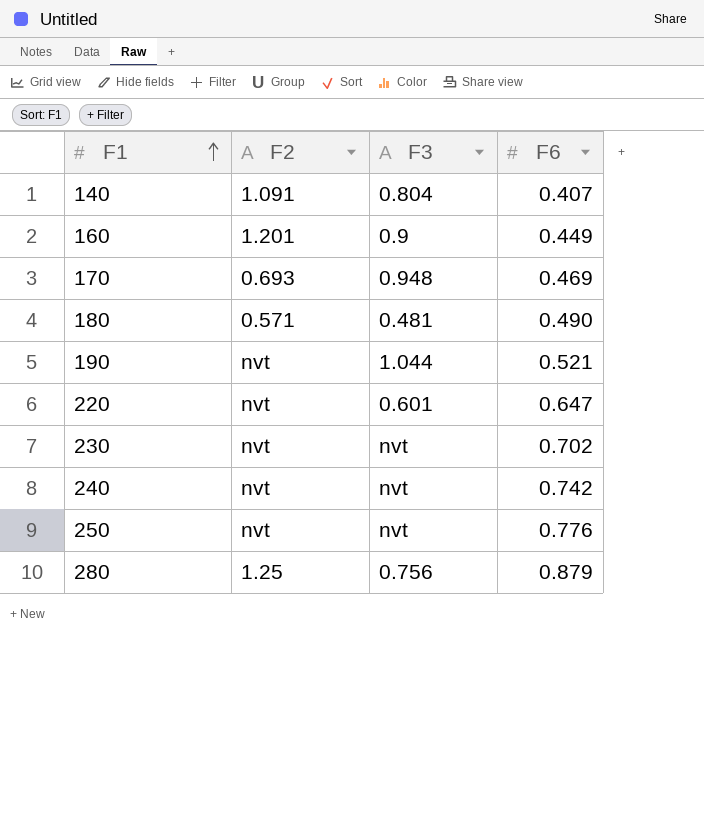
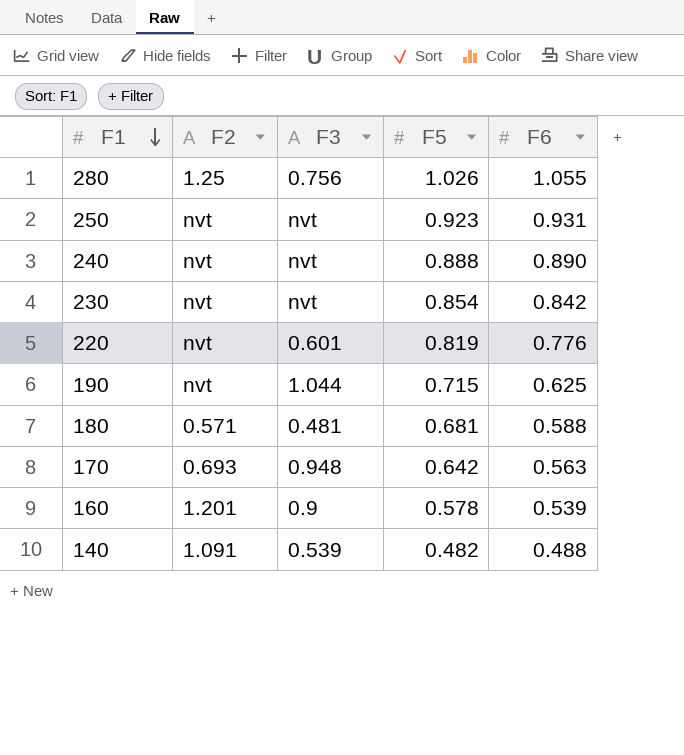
row order: F1 ascending -> F1 descending
column F5 | position: none -> 4
280 | F6: 0.879 -> 1.055
250 | F6: 0.776 -> 0.931
240 | F6: 0.742 -> 0.890
230 | F6: 0.702 -> 0.842
220 | F6: 0.647 -> 0.776
190 | F6: 0.521 -> 0.625
180 | F6: 0.490 -> 0.588
170 | F6: 0.469 -> 0.563
160 | F6: 0.449 -> 0.539
140 | F3: 0.804 -> 0.539
140 | F6: 0.407 -> 0.488

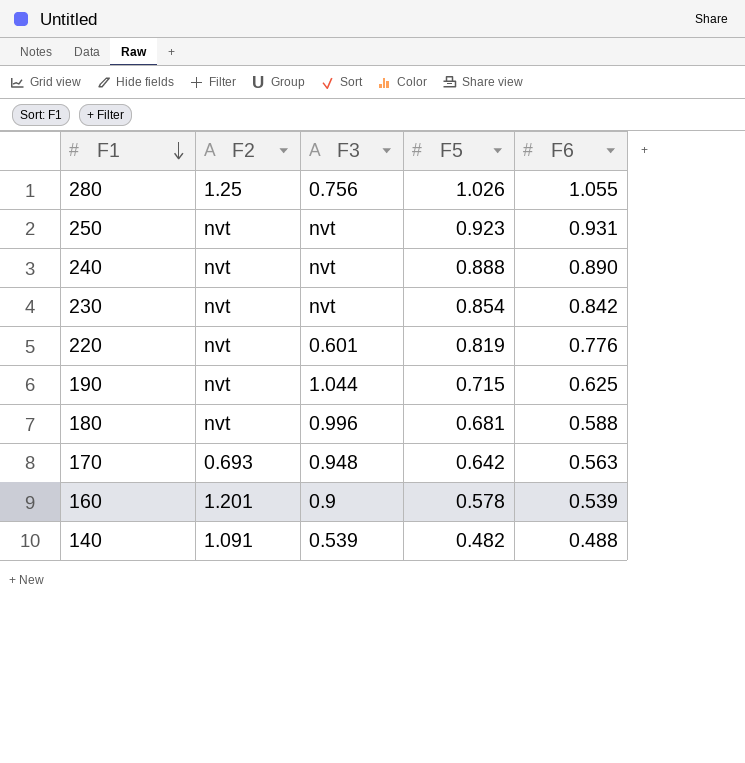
180 | F2: 0.571 -> nvt
180 | F3: 0.481 -> 0.996

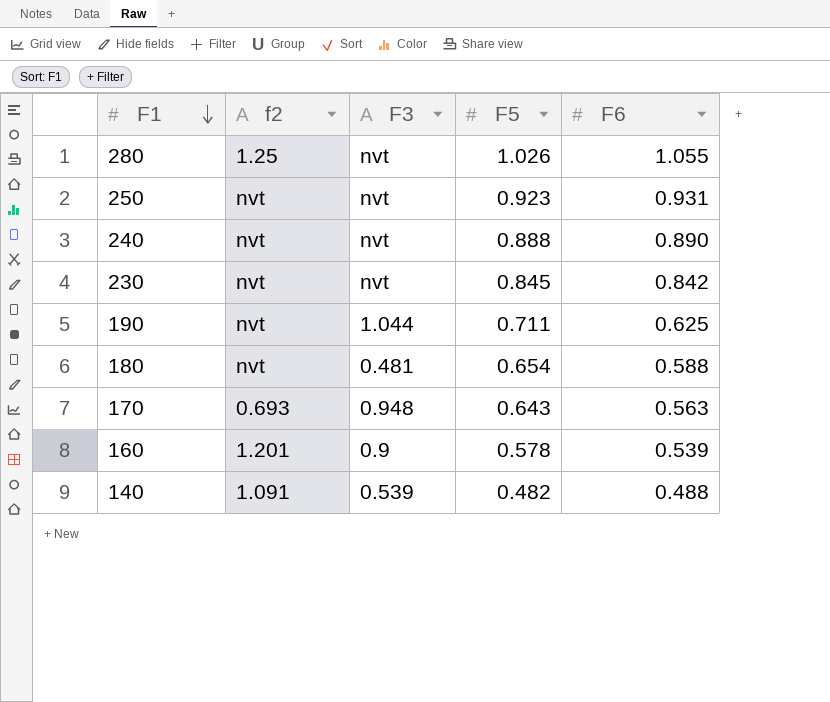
column name: F2 -> f2
row 220: nvt | 0.601 | 0.819 | 0.776 -> none
280 | F3: 0.756 -> nvt
230 | F5: 0.854 -> 0.845
190 | F5: 0.715 -> 0.711
180 | F3: 0.996 -> 0.481
180 | F5: 0.681 -> 0.654
170 | F5: 0.642 -> 0.643

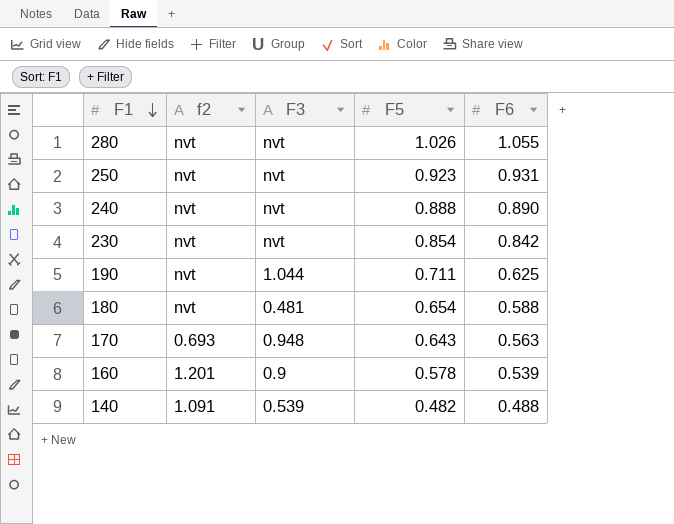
280 | f2: 1.25 -> nvt
230 | F5: 0.845 -> 0.854

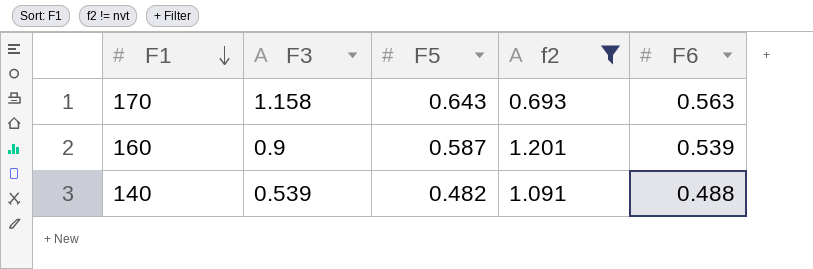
filter: none -> f2 != nvt
column f2 | position: 2 -> 4
170 | F3: 0.948 -> 1.158
160 | F5: 0.578 -> 0.587

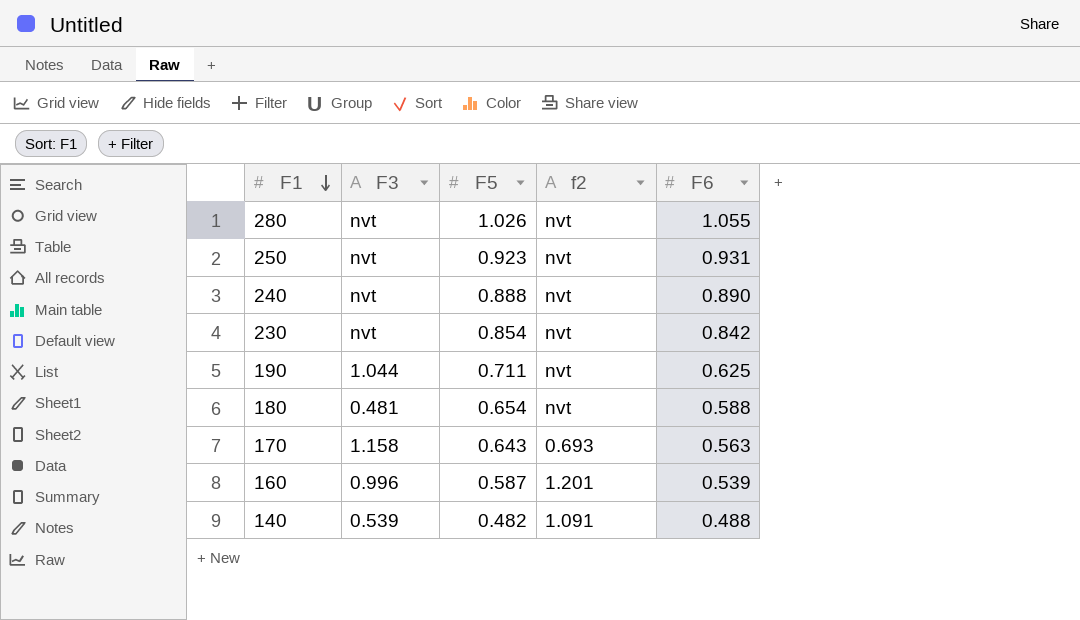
filter: f2 != nvt -> none
160 | F3: 0.9 -> 0.996

